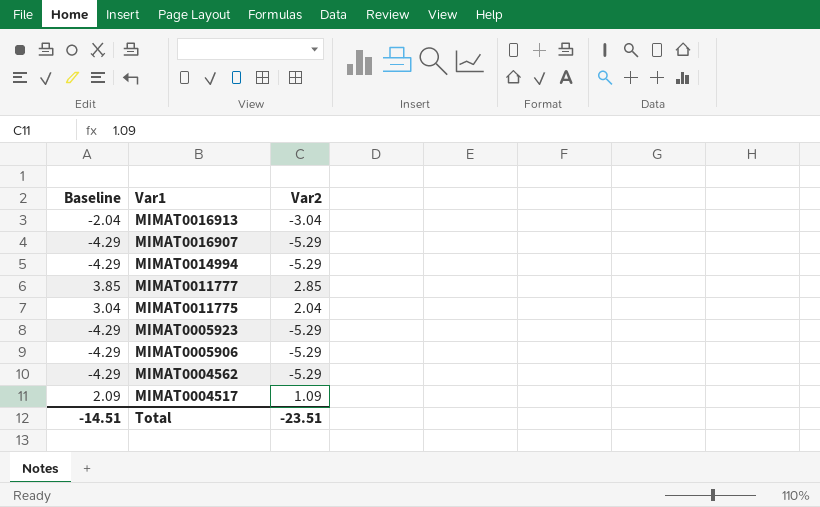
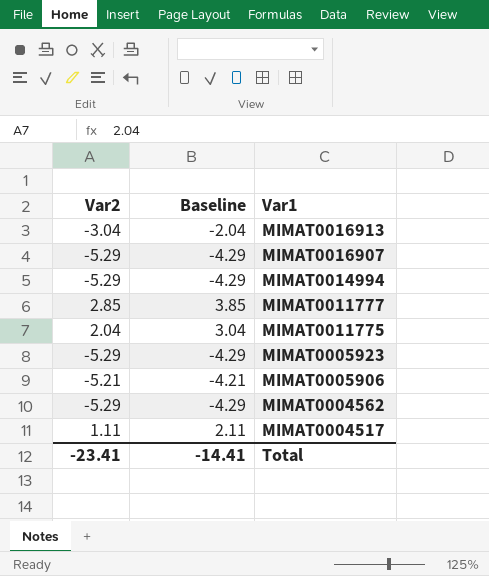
column Var2 | position: 3 -> 1
MIMAT0005906 | Var2: -5.29 -> -5.21
MIMAT0005906 | Baseline: -4.29 -> -4.21
MIMAT0004517 | Var2: 1.09 -> 1.11
MIMAT0004517 | Baseline: 2.09 -> 2.11
Total | Var2: -23.51 -> -23.41
Total | Baseline: -14.51 -> -14.41

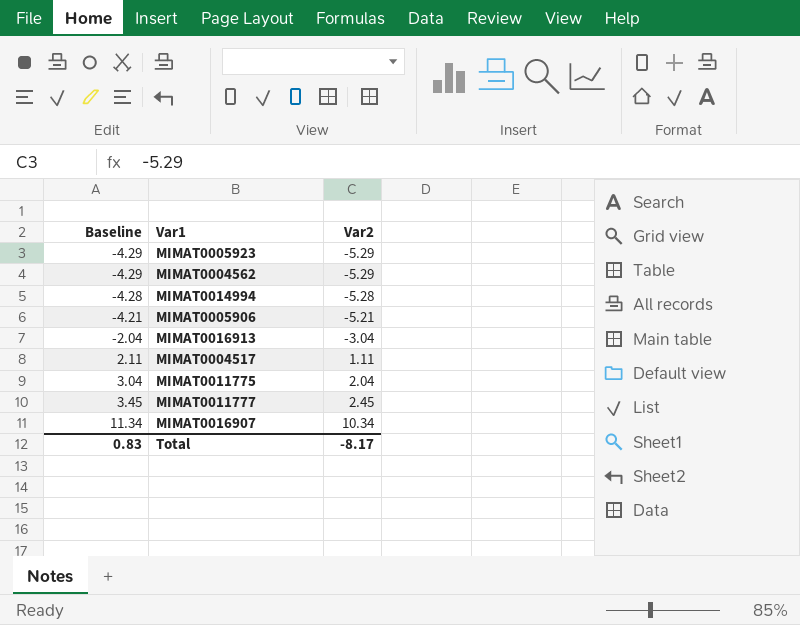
row order: Var1 descending -> Baseline ascending
column Var2 | position: 1 -> 3
MIMAT0014994 | Baseline: -4.29 -> -4.28
MIMAT0014994 | Var2: -5.29 -> -5.28
MIMAT0011777 | Baseline: 3.85 -> 3.45
MIMAT0011777 | Var2: 2.85 -> 2.45
MIMAT0016907 | Baseline: -4.29 -> 11.34
MIMAT0016907 | Var2: -5.29 -> 10.34
Total | Baseline: -14.41 -> 0.83
Total | Var2: -23.41 -> -8.17

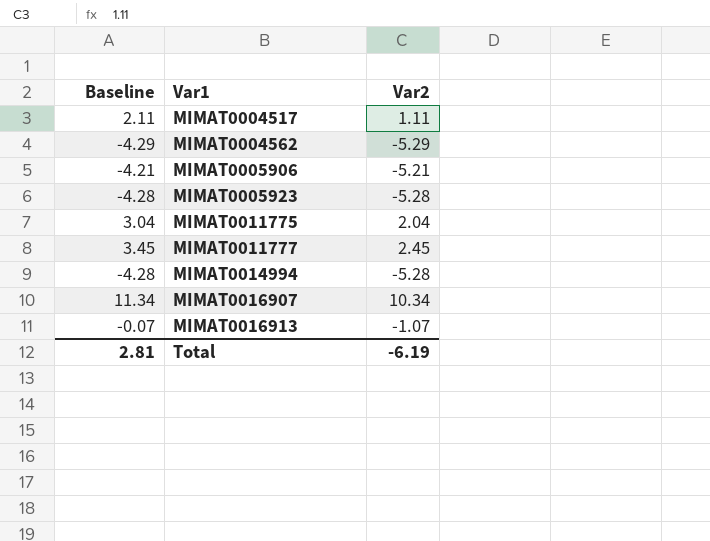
row order: Baseline ascending -> Var1 ascending
MIMAT0005923 | Baseline: -4.29 -> -4.28
MIMAT0005923 | Var2: -5.29 -> -5.28
MIMAT0016913 | Baseline: -2.04 -> -0.07
MIMAT0016913 | Var2: -3.04 -> -1.07
Total | Baseline: 0.83 -> 2.81
Total | Var2: -8.17 -> -6.19

